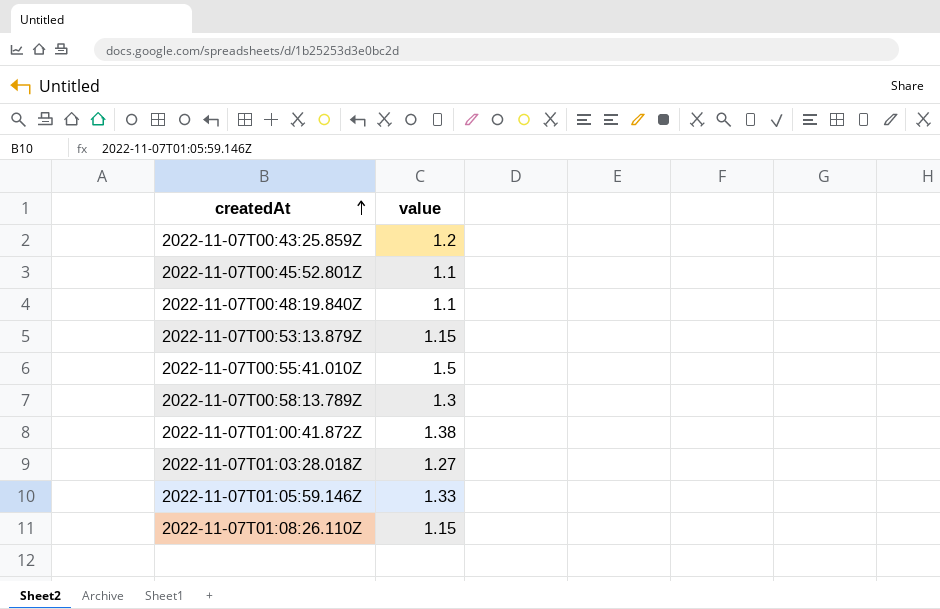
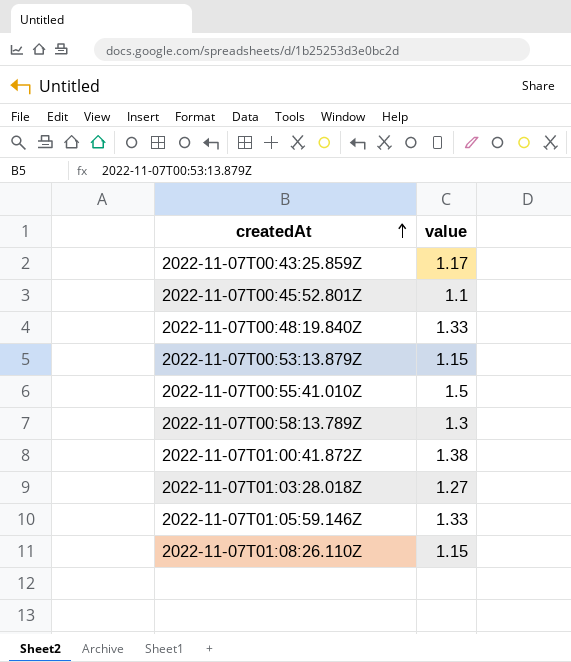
2022-11-07T00:43:25.859Z | value: 1.2 -> 1.17
2022-11-07T00:48:19.840Z | value: 1.1 -> 1.33

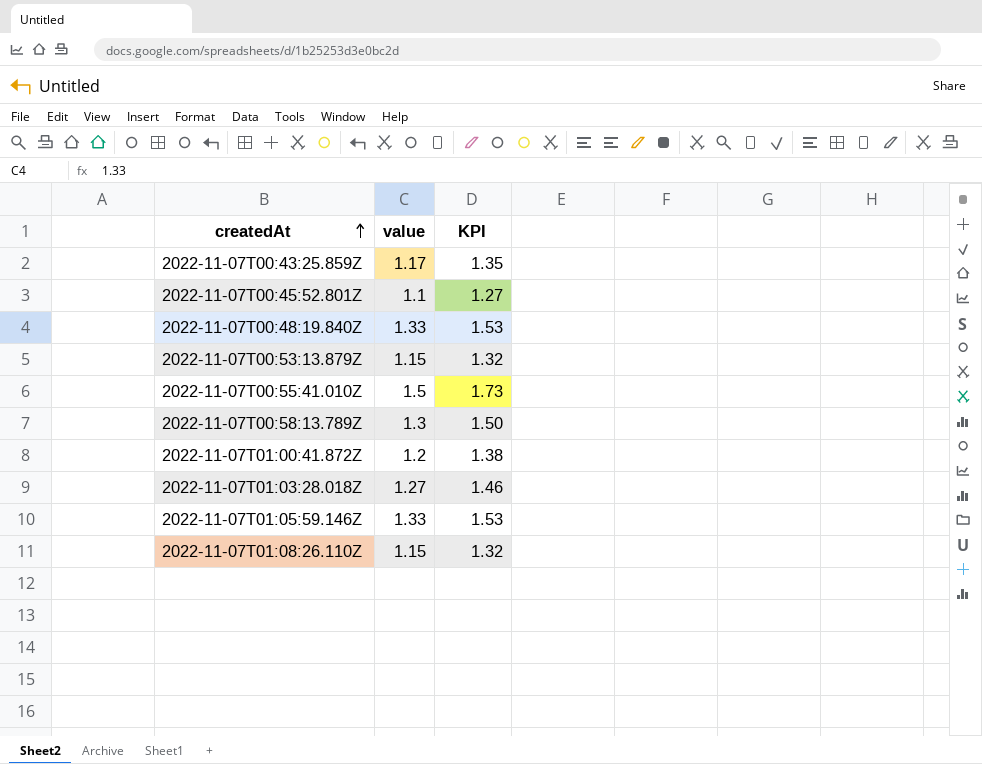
column KPI | formula: none -> [value] * 1.15
2022-11-07T01:00:41.872Z | value: 1.38 -> 1.2

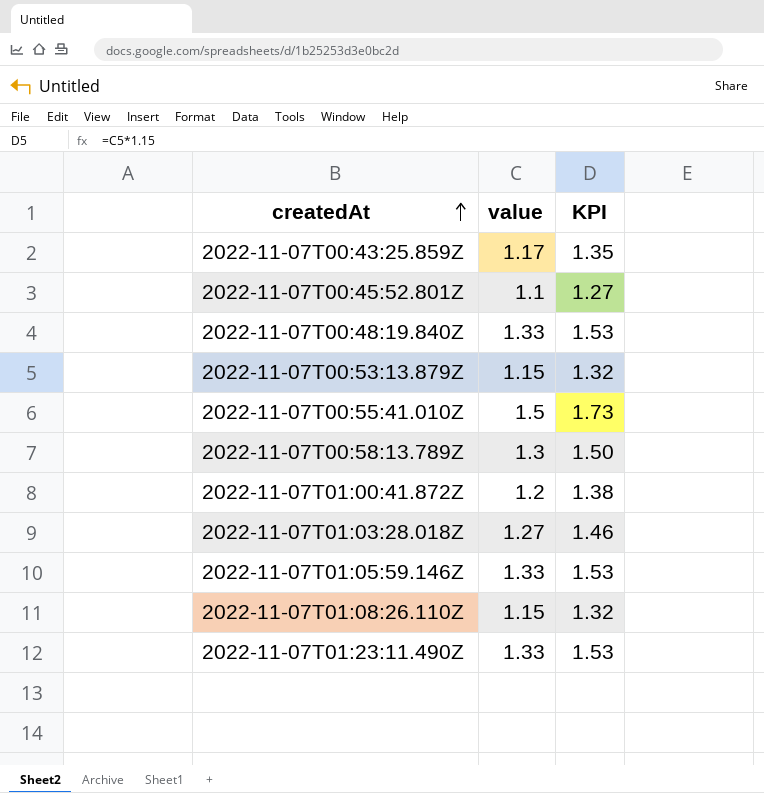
row 2022-11-07T01:23:11.490Z: none -> 1.33 | 1.53

